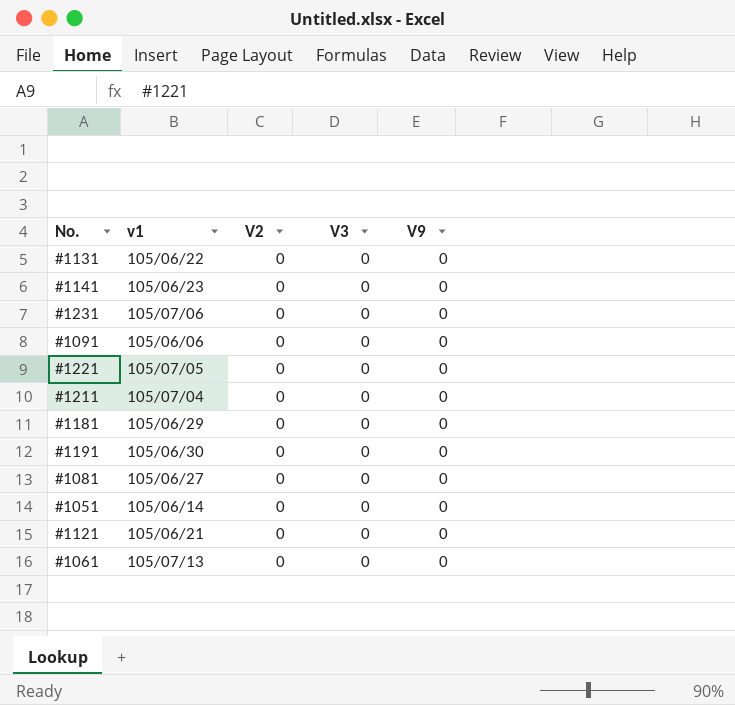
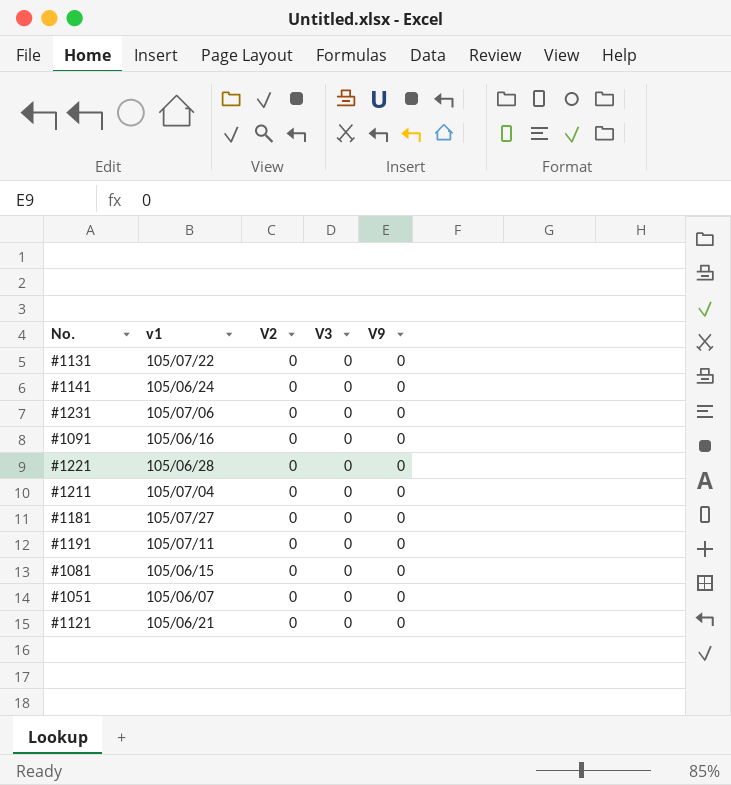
row #1061: 105/07/13 | 0 | 0 | 0 -> none
#1131 | v1: 105/06/22 -> 105/07/22
#1141 | v1: 105/06/23 -> 105/06/24
#1091 | v1: 105/06/06 -> 105/06/16
#1221 | v1: 105/07/05 -> 105/06/28
#1181 | v1: 105/06/29 -> 105/07/27
#1191 | v1: 105/06/30 -> 105/07/11
#1081 | v1: 105/06/27 -> 105/06/15
#1051 | v1: 105/06/14 -> 105/06/07

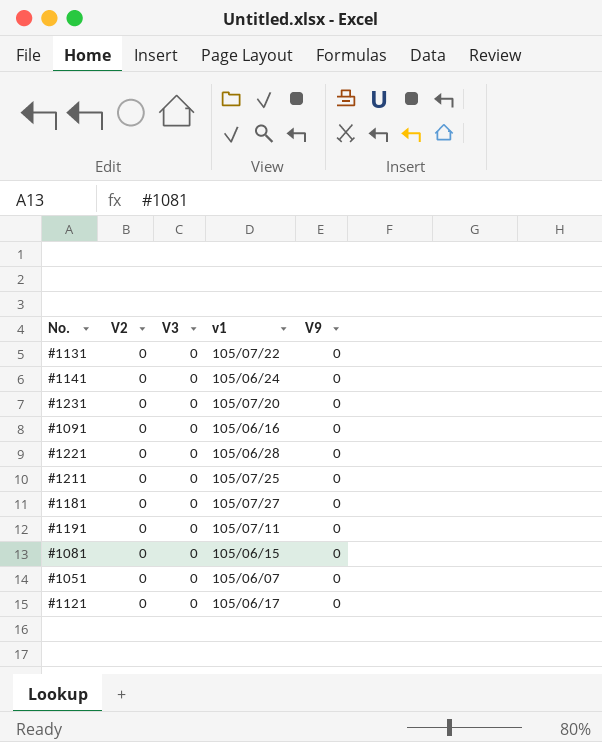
column v1 | position: 2 -> 4
#1231 | v1: 105/07/06 -> 105/07/20
#1211 | v1: 105/07/04 -> 105/07/25
#1121 | v1: 105/06/21 -> 105/06/17

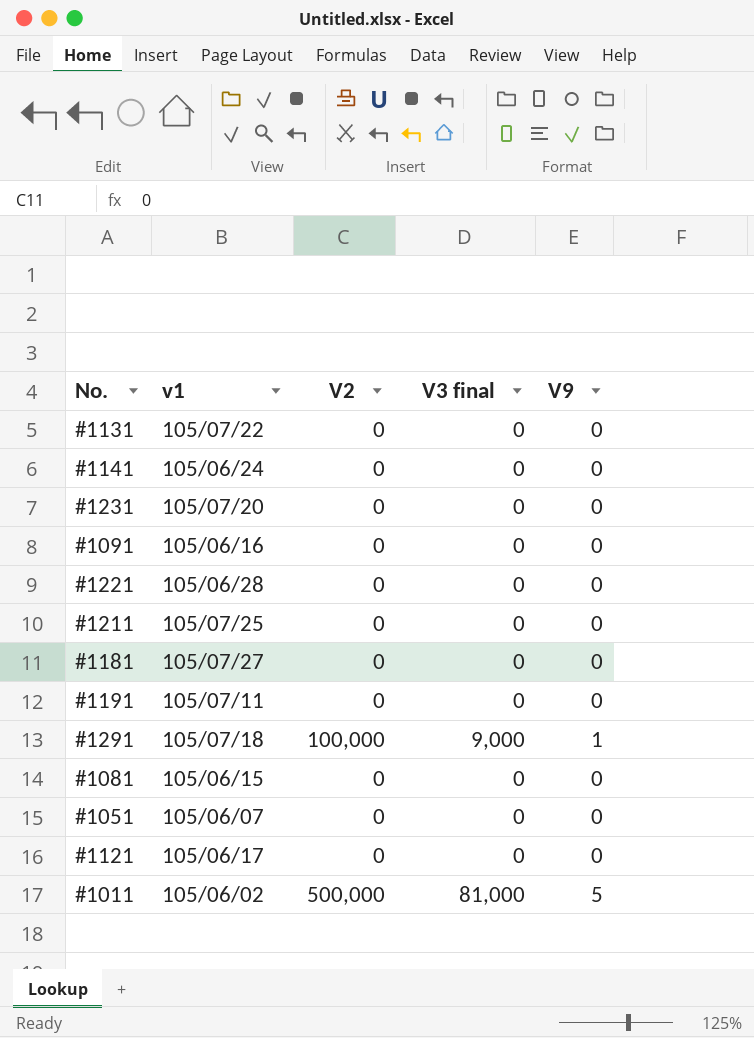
column v1 | position: 4 -> 2
column name: V3 -> V3 final
row #1291: none -> 105/07/18 | 100,000 | 9,000 | 1
row #1011: none -> 105/06/02 | 500,000 | 81,000 | 5

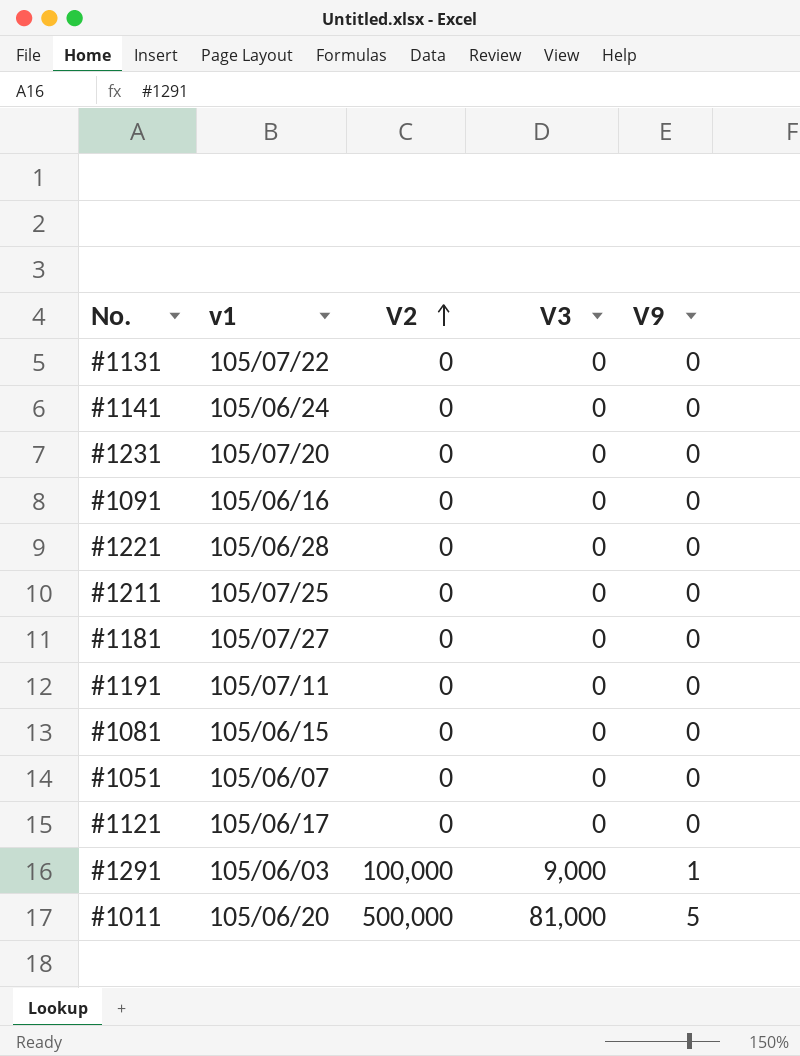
row order: none -> V2 ascending
column name: V3 final -> V3
#1291 | v1: 105/07/18 -> 105/06/03
#1011 | v1: 105/06/02 -> 105/06/20

